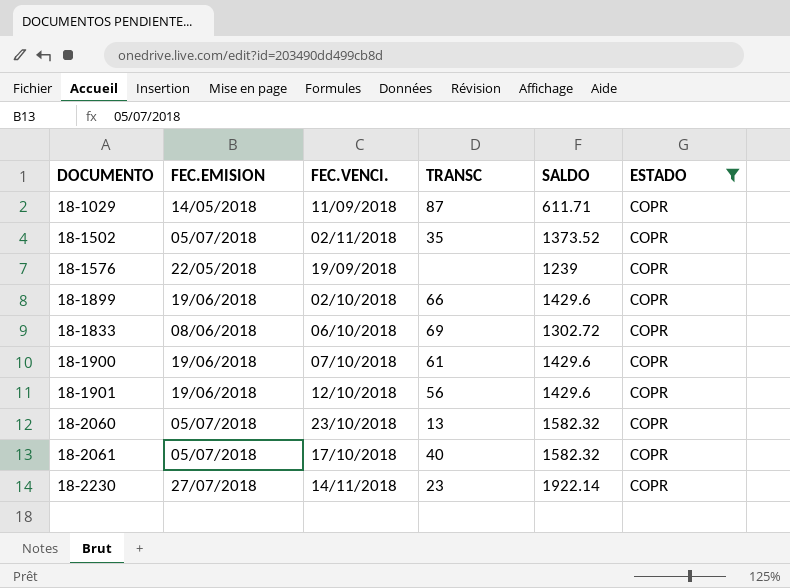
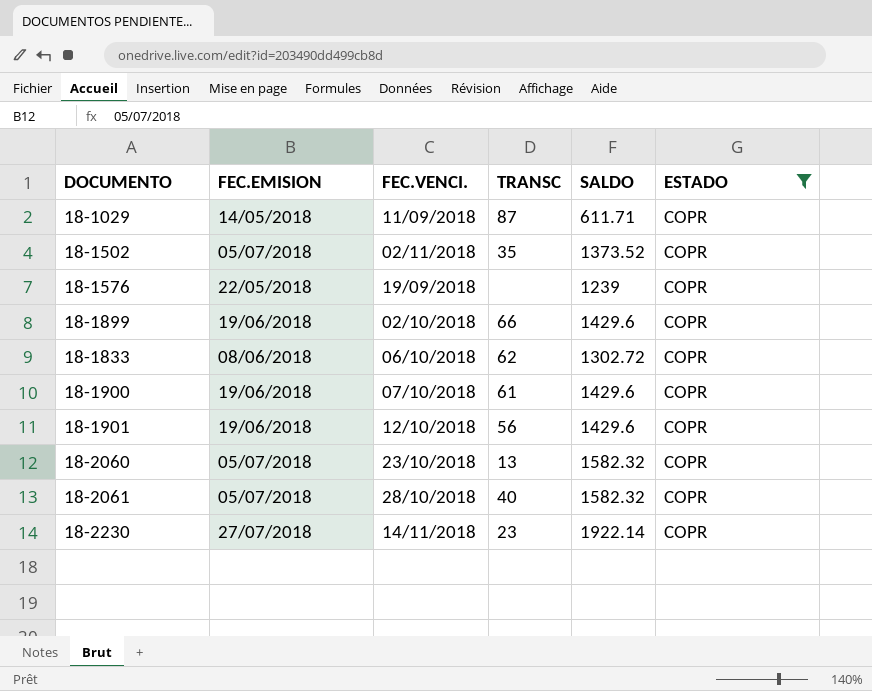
18-1833 | TRANSC: 69 -> 62
18-2061 | FEC.VENCI.: 17/10/2018 -> 28/10/2018

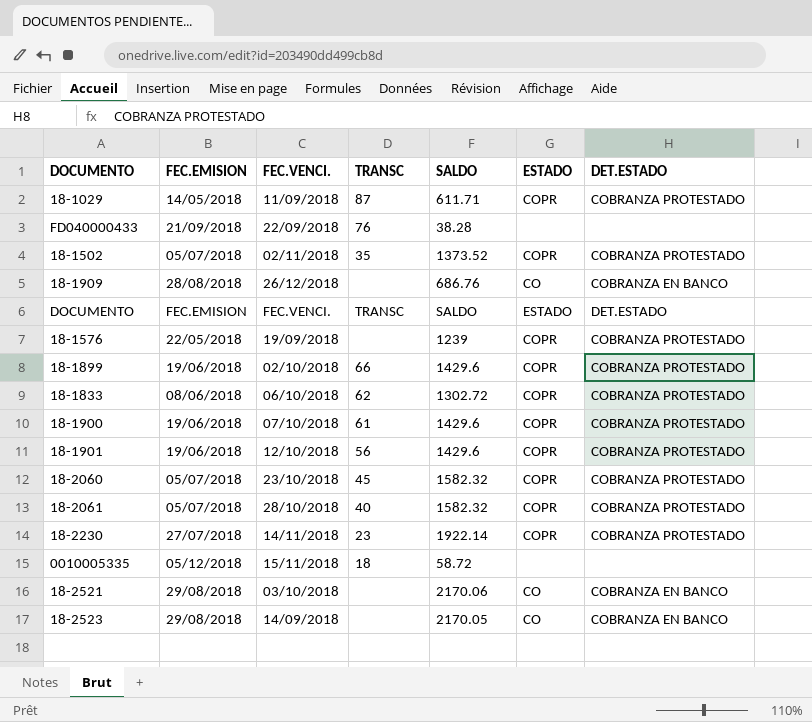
filter: ESTADO = COPR -> none
column DET.ESTADO | position: none -> 7
18-2060 | TRANSC: 13 -> 45

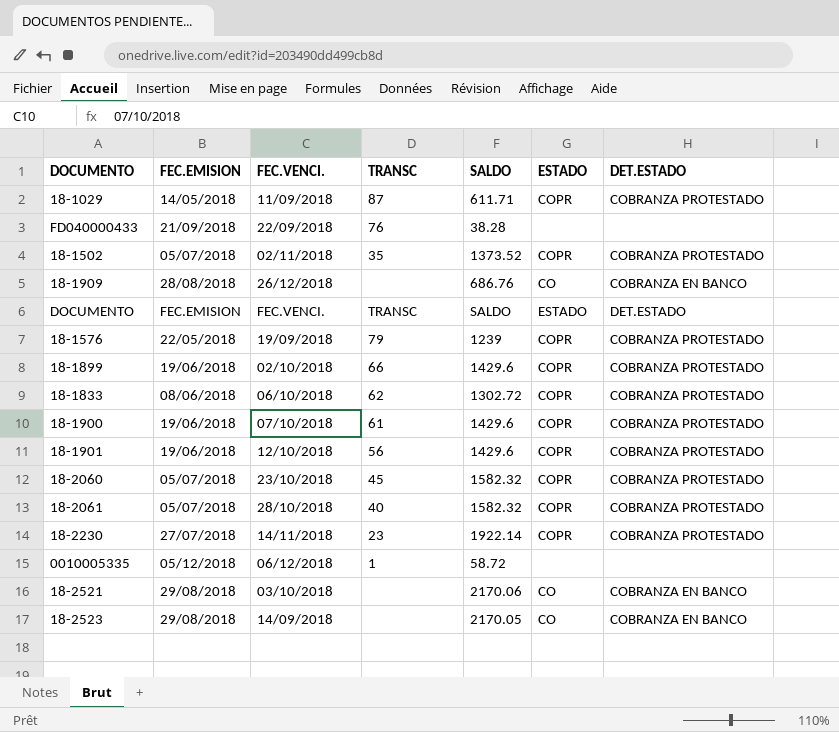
18-1576 | TRANSC: none -> 79
0010005335 | FEC.VENCI.: 15/11/2018 -> 06/12/2018
0010005335 | TRANSC: 18 -> 1

